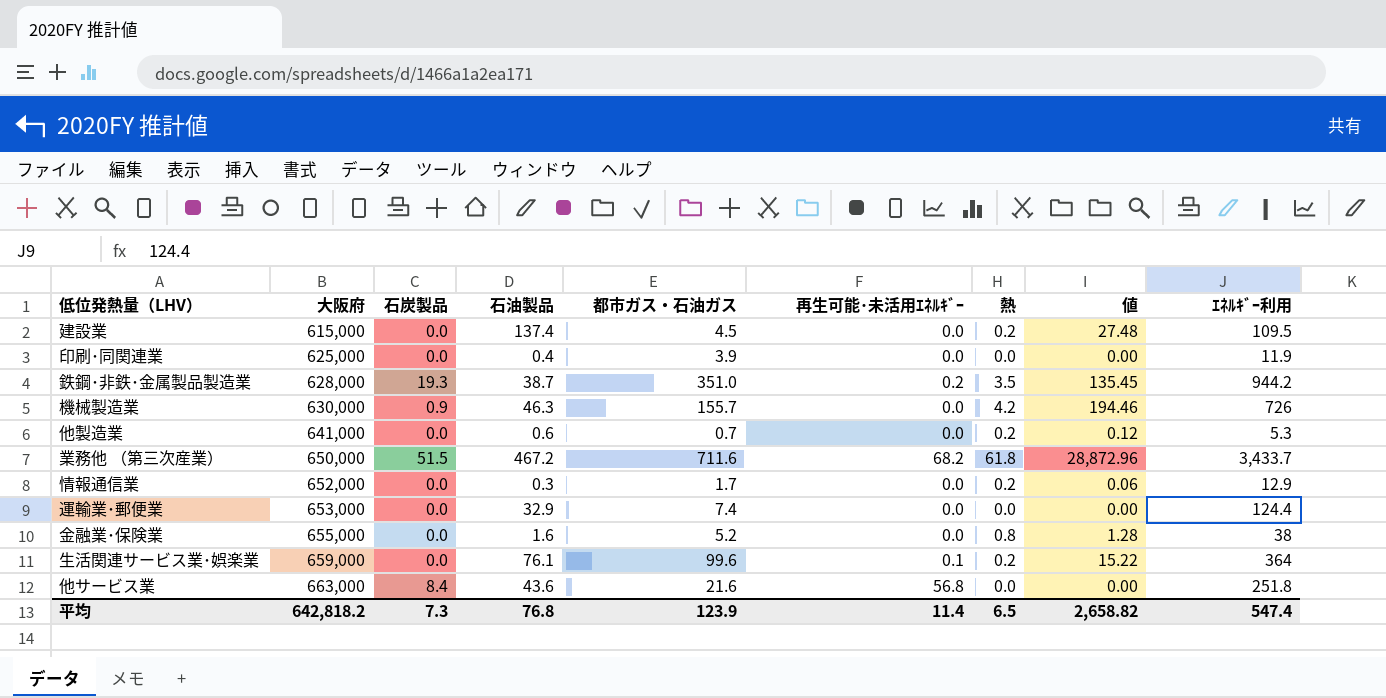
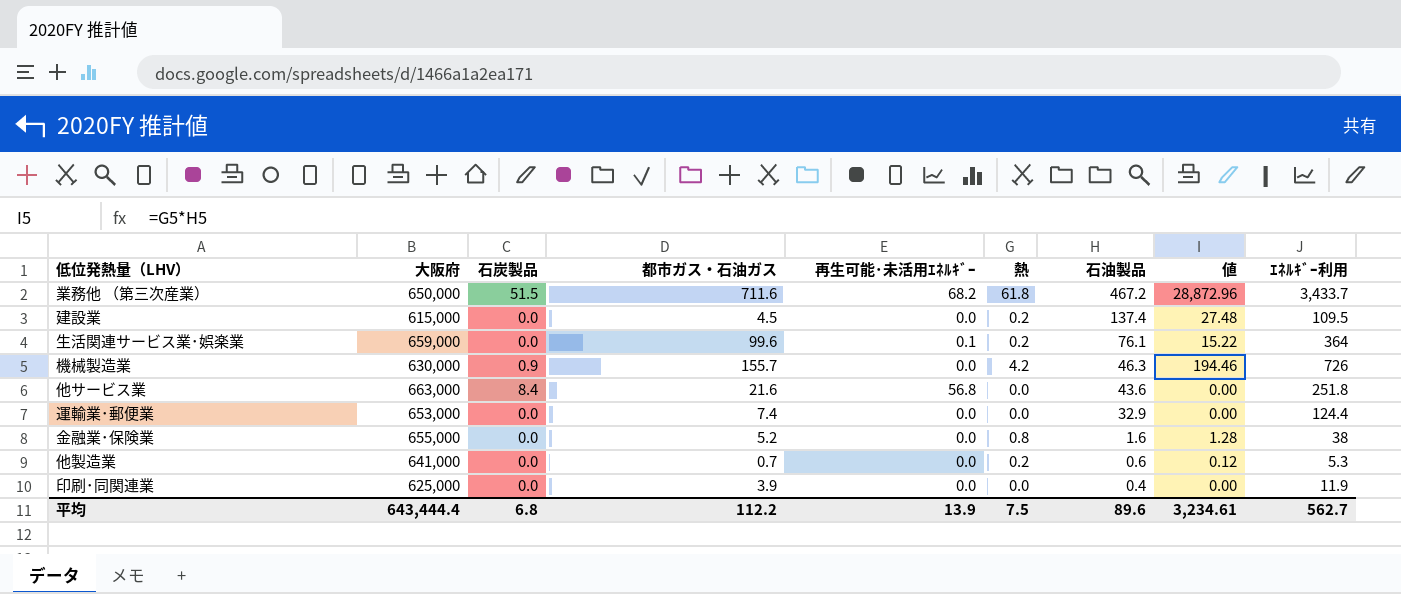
row order: 大阪府 ascending -> 石油製品 descending
column 石油製品 | position: 4 -> 7
row 鉄鋼･非鉄･金属製品製造業: 628,000 | 19.3 | 38.7 | 351.0 | 0.2 | 3.5 | 135.45 | 944.2 -> none
row 情報通信業: 652,000 | 0.0 | 0.3 | 1.7 | 0.0 | 0.2 | 0.06 | 12.9 -> none
平均 | 大阪府: 642,818.2 -> 643,444.4
平均 | 石炭製品: 7.3 -> 6.8
平均 | 都市ガス・石油ガス: 123.9 -> 112.2
平均 | 再生可能･未活用ｴﾈﾙｷﾞｰ: 11.4 -> 13.9
平均 | 熱: 6.5 -> 7.5
平均 | 石油製品: 76.8 -> 89.6
平均 | 値: 2,658.82 -> 3,234.61
平均 | ｴﾈﾙｷﾞｰ利用: 547.4 -> 562.7

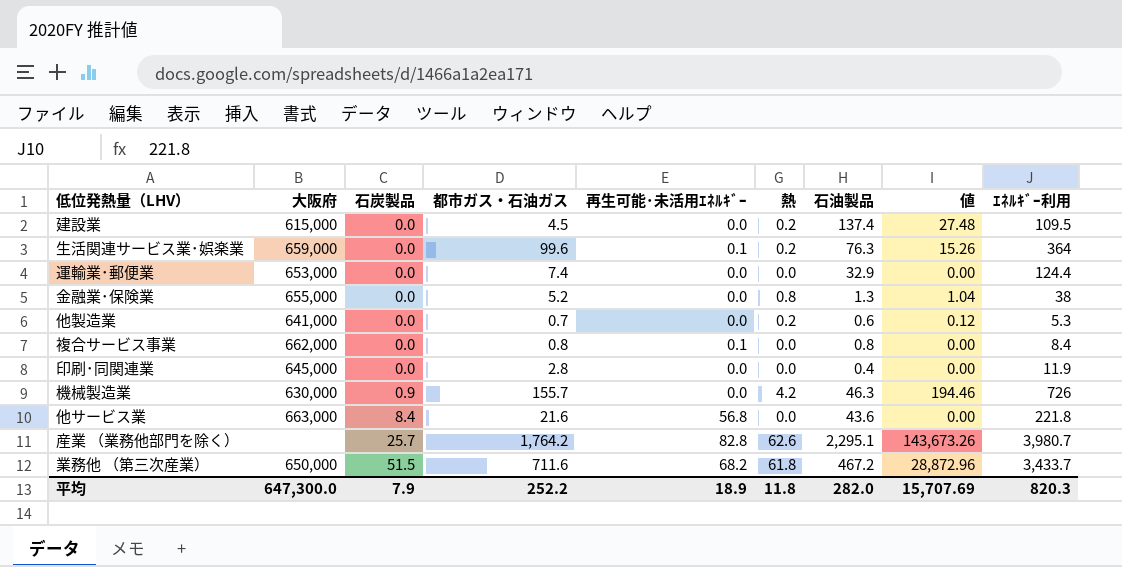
row order: 石油製品 descending -> 石炭製品 ascending
生活関連サービス業･娯楽業 | 石油製品: 76.1 -> 76.3
生活関連サービス業･娯楽業 | 値: 15.22 -> 15.26
金融業･保険業 | 石油製品: 1.6 -> 1.3
金融業･保険業 | 値: 1.28 -> 1.04
row 複合サービス事業: none -> 662,000 | 0.0 | 0.8 | 0.1 | 0.0 | 0.8 | 0.00 | 8.4
印刷･同関連業 | 大阪府: 625,000 -> 645,000
印刷･同関連業 | 都市ガス・石油ガス: 3.9 -> 2.8
他サービス業 | ｴﾈﾙｷﾞｰ利用: 251.8 -> 221.8
row 産業 （業務他部門を除く）: none -> none | 25.7 | 1,764.2 | 82.8 | 62.6 | 2,295.1 | 143,673.26 | 3,980.7
平均 | 大阪府: 643,444.4 -> 647,300.0
平均 | 石炭製品: 6.8 -> 7.9
平均 | 都市ガス・石油ガス: 112.2 -> 252.2
平均 | 再生可能･未活用ｴﾈﾙｷﾞｰ: 13.9 -> 18.9
平均 | 熱: 7.5 -> 11.8
平均 | 石油製品: 89.6 -> 282.0
平均 | 値: 3,234.61 -> 15,707.69
平均 | ｴﾈﾙｷﾞｰ利用: 562.7 -> 820.3

